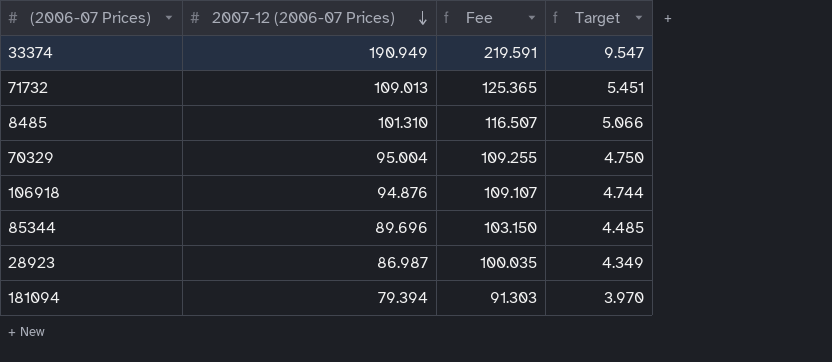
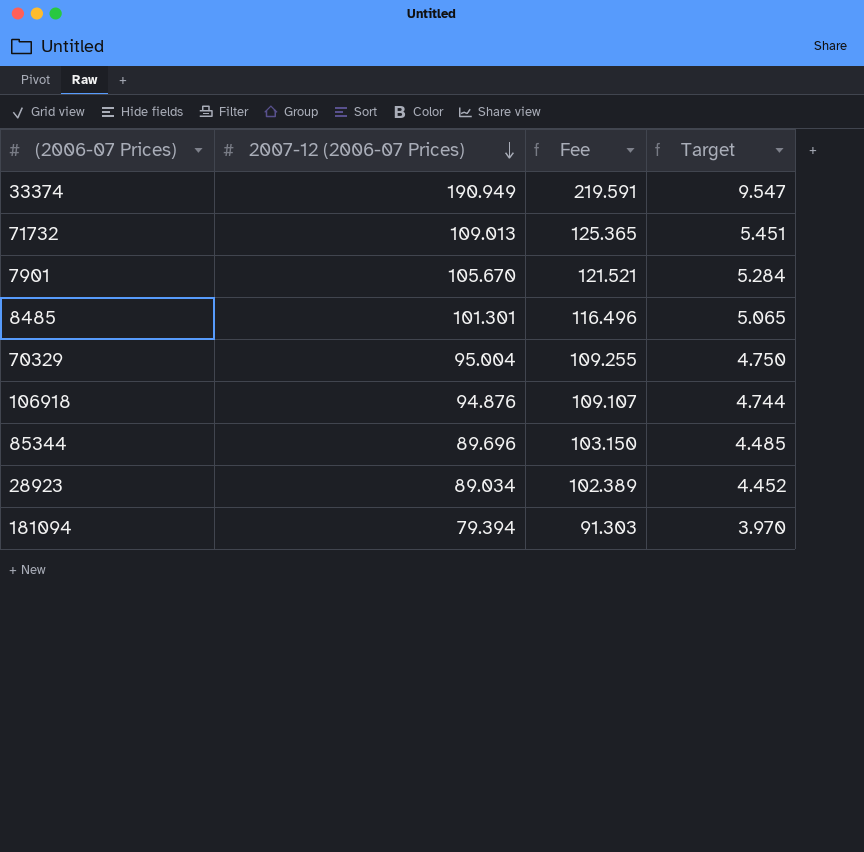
row 7901: none -> 105.670 | 121.521 | 5.284
8485 | 2007-12 (2006-07 Prices): 101.310 -> 101.301
8485 | Fee: 116.507 -> 116.496
8485 | Target: 5.066 -> 5.065
28923 | 2007-12 (2006-07 Prices): 86.987 -> 89.034
28923 | Fee: 100.035 -> 102.389
28923 | Target: 4.349 -> 4.452

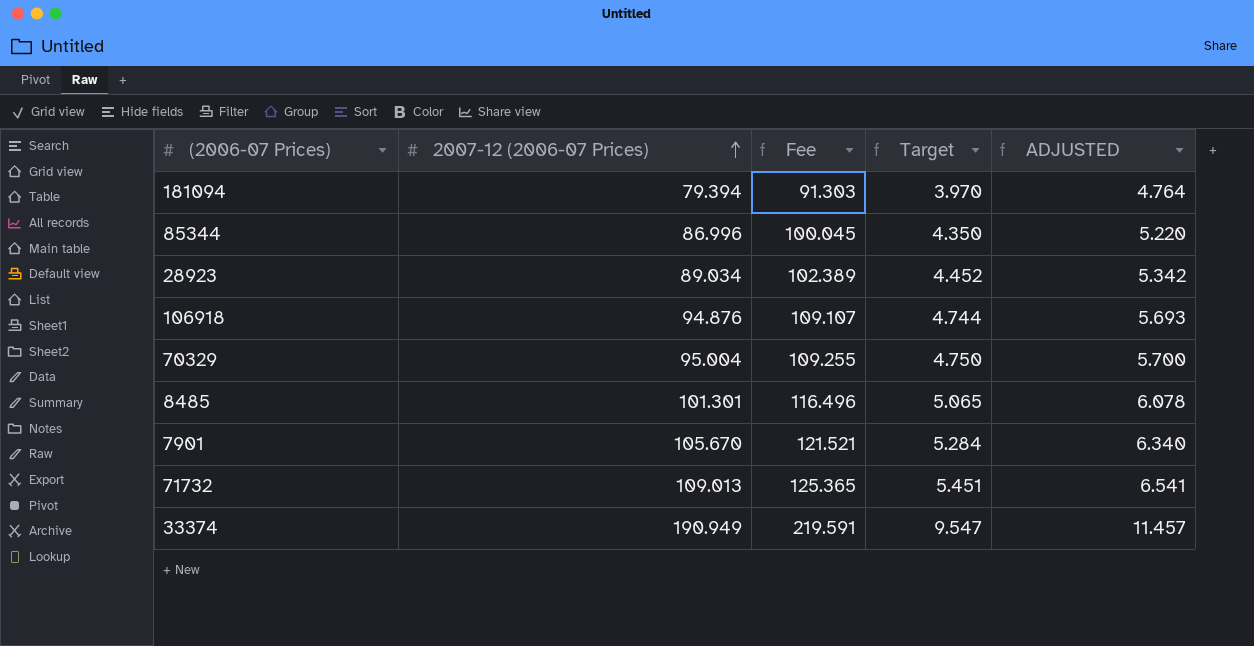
row order: 2007-12 (2006-07 Prices) descending -> 2007-12 (2006-07 Prices) ascending
column ADJUSTED | formula: none -> [2007-12 (2006-07 Prices)] * 0.06
85344 | 2007-12 (2006-07 Prices): 89.696 -> 86.996
85344 | Fee: 103.150 -> 100.045
85344 | Target: 4.485 -> 4.350

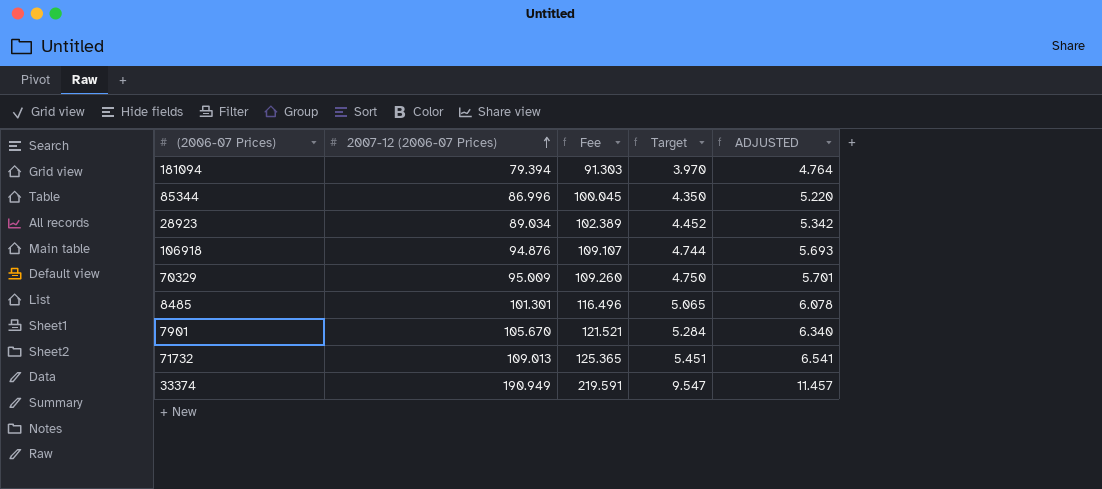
70329 | 2007-12 (2006-07 Prices): 95.004 -> 95.009
70329 | Fee: 109.255 -> 109.260
70329 | ADJUSTED: 5.700 -> 5.701

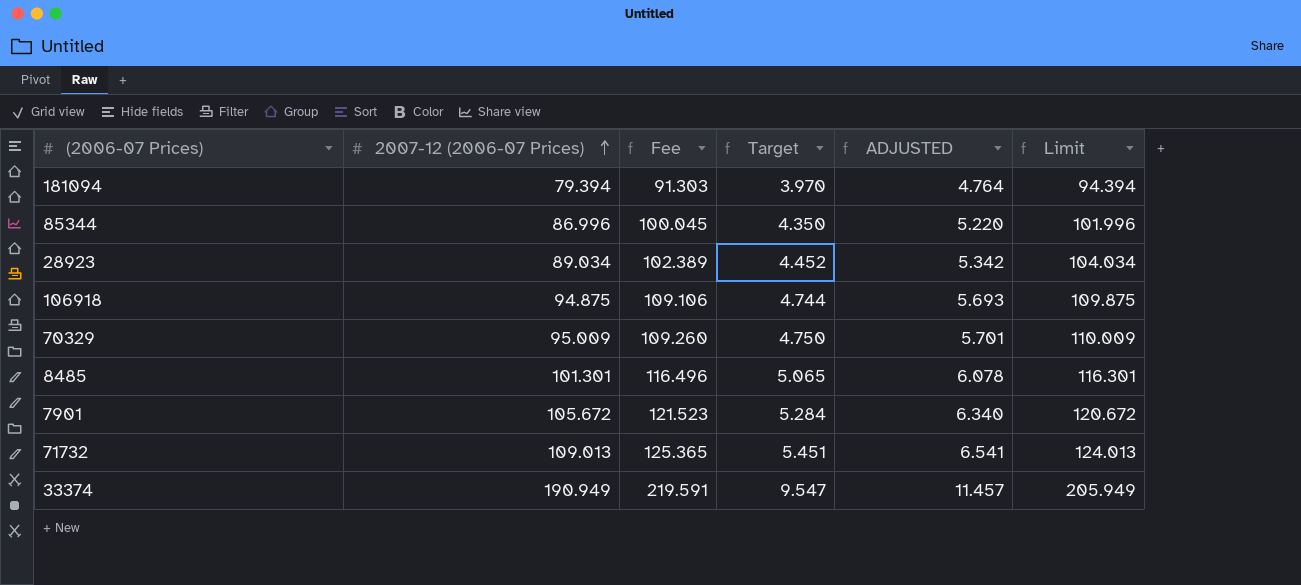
column Limit | formula: none -> [2007-12 (2006-07 Prices)] + 15
106918 | 2007-12 (2006-07 Prices): 94.876 -> 94.875
106918 | Fee: 109.107 -> 109.106
7901 | 2007-12 (2006-07 Prices): 105.670 -> 105.672
7901 | Fee: 121.521 -> 121.523

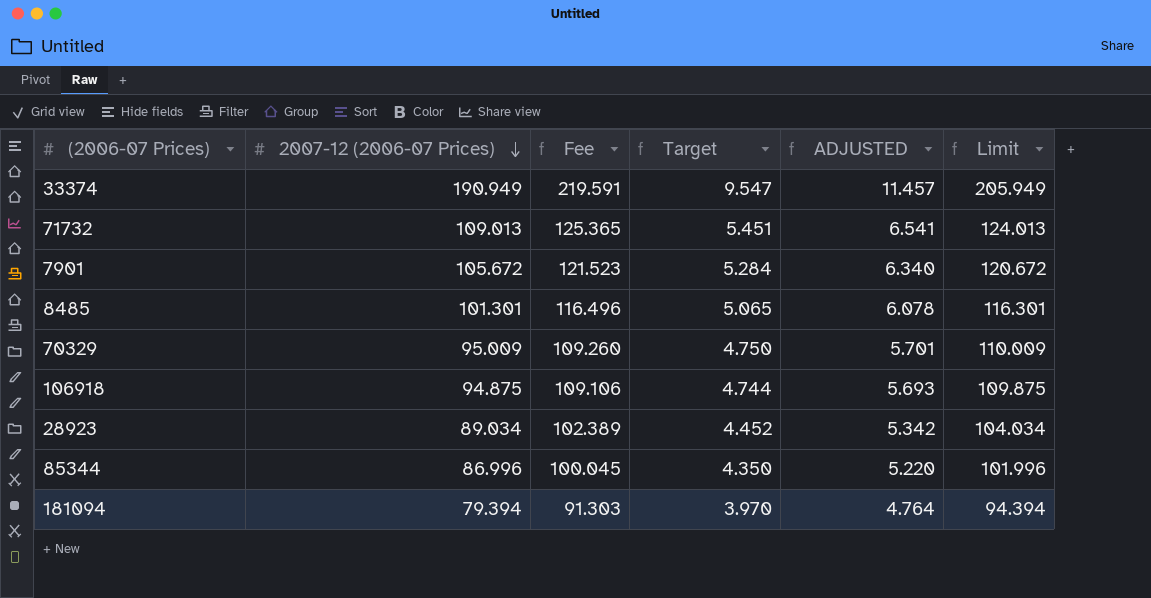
row order: 2007-12 (2006-07 Prices) ascending -> 2007-12 (2006-07 Prices) descending

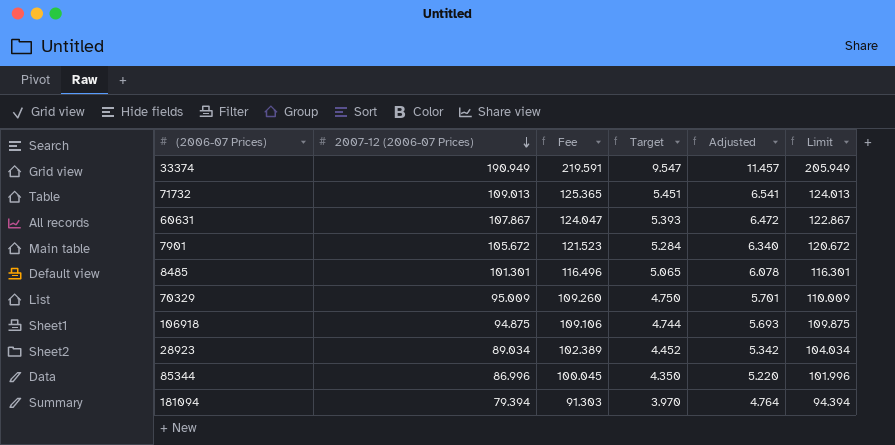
column name: ADJUSTED -> Adjusted
row 60631: none -> 107.867 | 124.047 | 5.393 | 6.472 | 122.867

